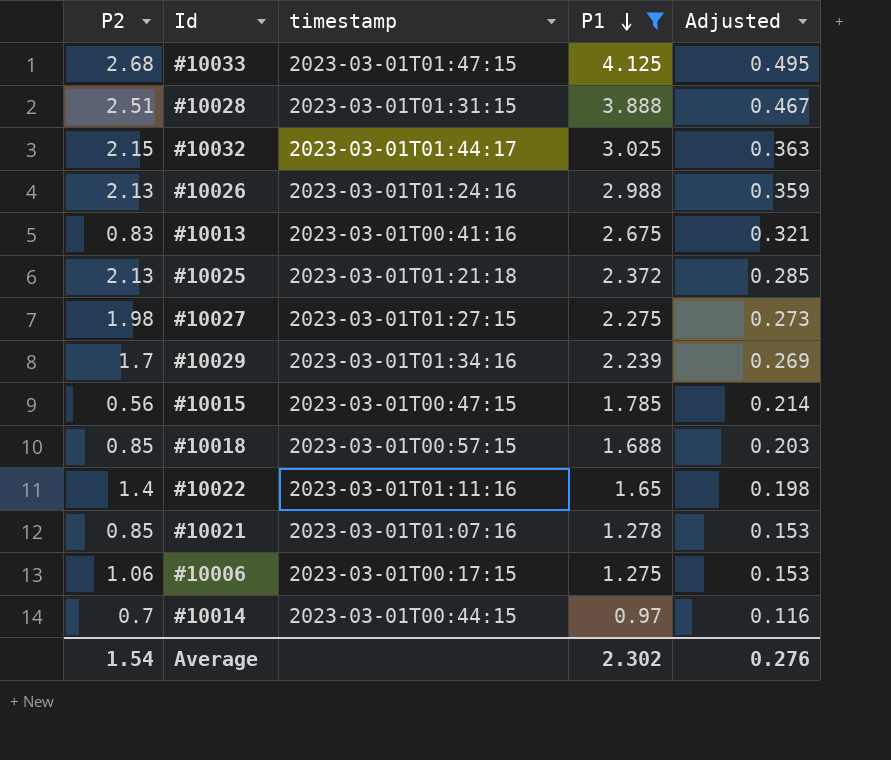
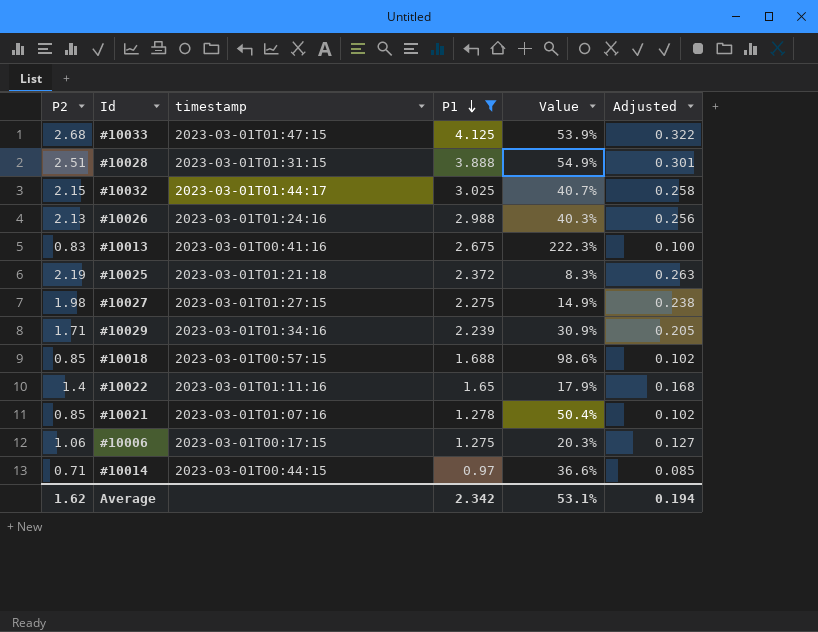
column Value | formula: none -> ([P1] - [P2]) / [P2]
column Adjusted | formula: [P1] * 0.12 -> [P2] * 0.12
row #10015: 0.56 | 2023-03-01T00:47:15 | 1.785 | 0.214 -> none
#10025 | P2: 2.13 -> 2.19
#10029 | P2: 1.7 -> 1.71
#10014 | P2: 0.7 -> 0.71
Average | P2: 1.54 -> 1.62
Average | P1: 2.302 -> 2.342
Average | Adjusted: 0.276 -> 0.194

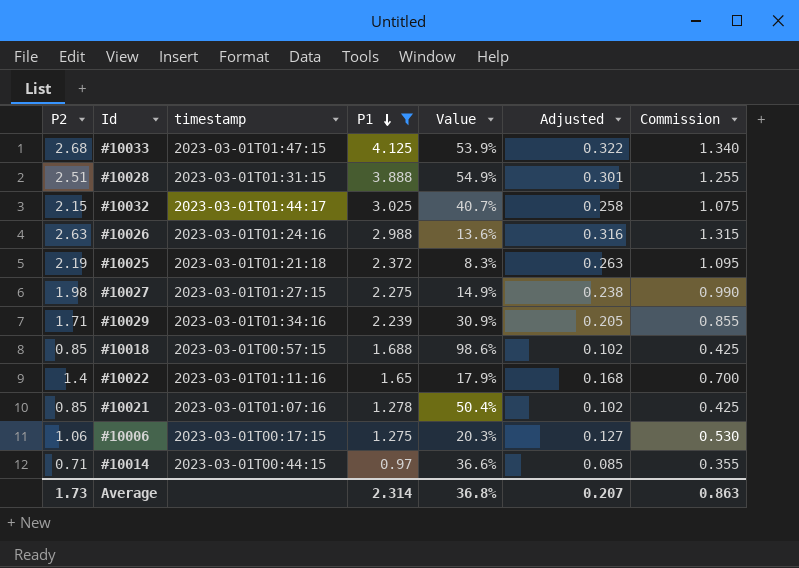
column Commission | formula: none -> [P2] * 0.5
row #10013: 0.83 | 2023-03-01T00:41:16 | 2.675 | 222.3% | 0.100 -> none
#10026 | P2: 2.13 -> 2.63
#10026 | Value: 40.3% -> 13.6%
#10026 | Adjusted: 0.256 -> 0.316
Average | P2: 1.62 -> 1.73
Average | P1: 2.342 -> 2.314
Average | Value: 53.1% -> 36.8%
Average | Adjusted: 0.194 -> 0.207

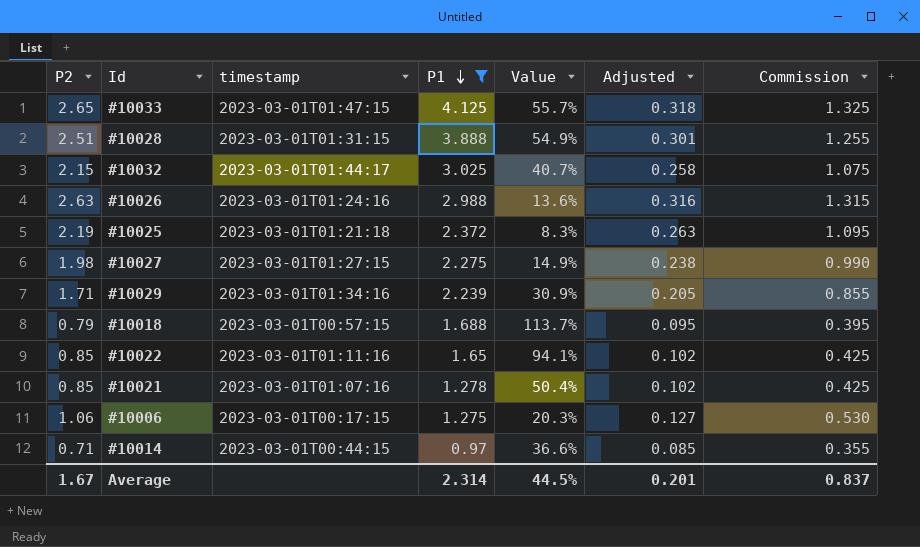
#10033 | P2: 2.68 -> 2.65
#10033 | Value: 53.9% -> 55.7%
#10033 | Adjusted: 0.322 -> 0.318
#10033 | Commission: 1.340 -> 1.325
#10018 | P2: 0.85 -> 0.79
#10018 | Value: 98.6% -> 113.7%
#10018 | Adjusted: 0.102 -> 0.095
#10018 | Commission: 0.425 -> 0.395
#10022 | P2: 1.4 -> 0.85
#10022 | Value: 17.9% -> 94.1%
#10022 | Adjusted: 0.168 -> 0.102
#10022 | Commission: 0.700 -> 0.425
Average | P2: 1.73 -> 1.67
Average | Value: 36.8% -> 44.5%
Average | Adjusted: 0.207 -> 0.201
Average | Commission: 0.863 -> 0.837

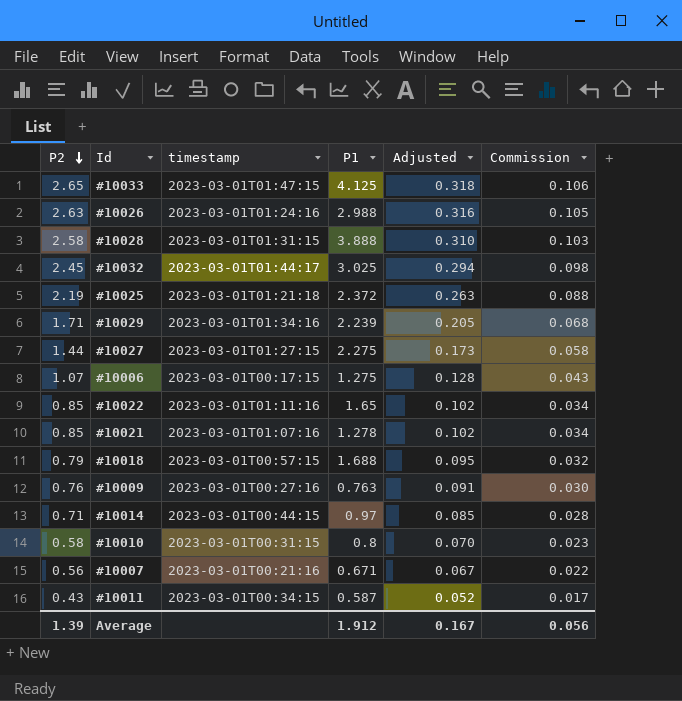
filter: P1 >= 0.97 -> none
row order: P1 descending -> P2 descending
column Value | formula: ([P1] - [P2]) / [P2] -> none
column Commission | formula: [P2] * 0.5 -> [P2] * 0.04
#10028 | P2: 2.51 -> 2.58
#10028 | Adjusted: 0.301 -> 0.310
#10032 | P2: 2.15 -> 2.45
#10032 | Adjusted: 0.258 -> 0.294
#10027 | P2: 1.98 -> 1.44
#10027 | Adjusted: 0.238 -> 0.173
#10006 | P2: 1.06 -> 1.07
#10006 | Adjusted: 0.127 -> 0.128
Average | P2: 1.67 -> 1.39
Average | P1: 2.314 -> 1.912
Average | Adjusted: 0.201 -> 0.167
Average | Commission: 0.837 -> 0.056

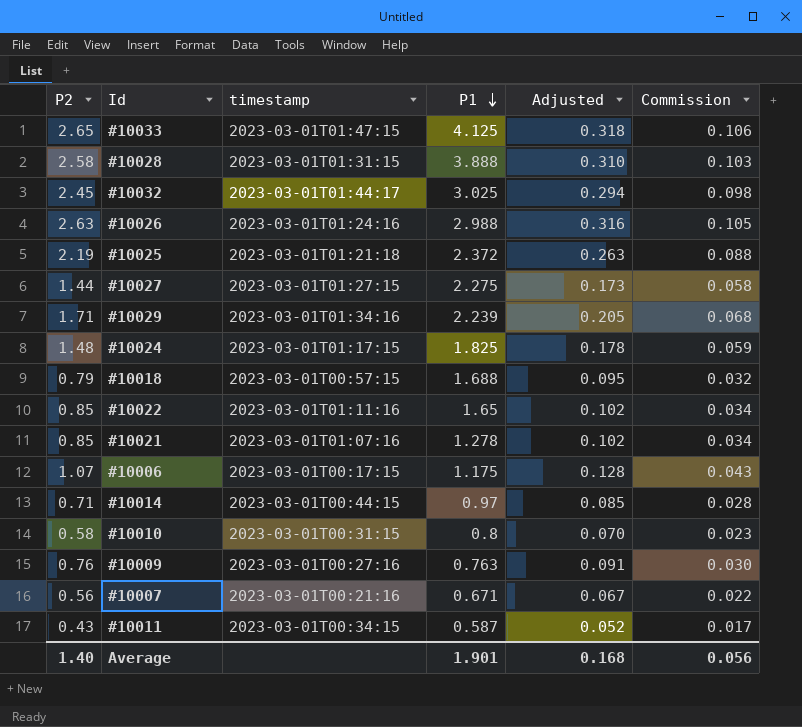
row order: P2 descending -> P1 descending
row #10024: none -> 1.48 | 2023-03-01T01:17:15 | 1.825 | 0.178 | 0.059
#10006 | P1: 1.275 -> 1.175
Average | P2: 1.39 -> 1.40
Average | P1: 1.912 -> 1.901
Average | Adjusted: 0.167 -> 0.168

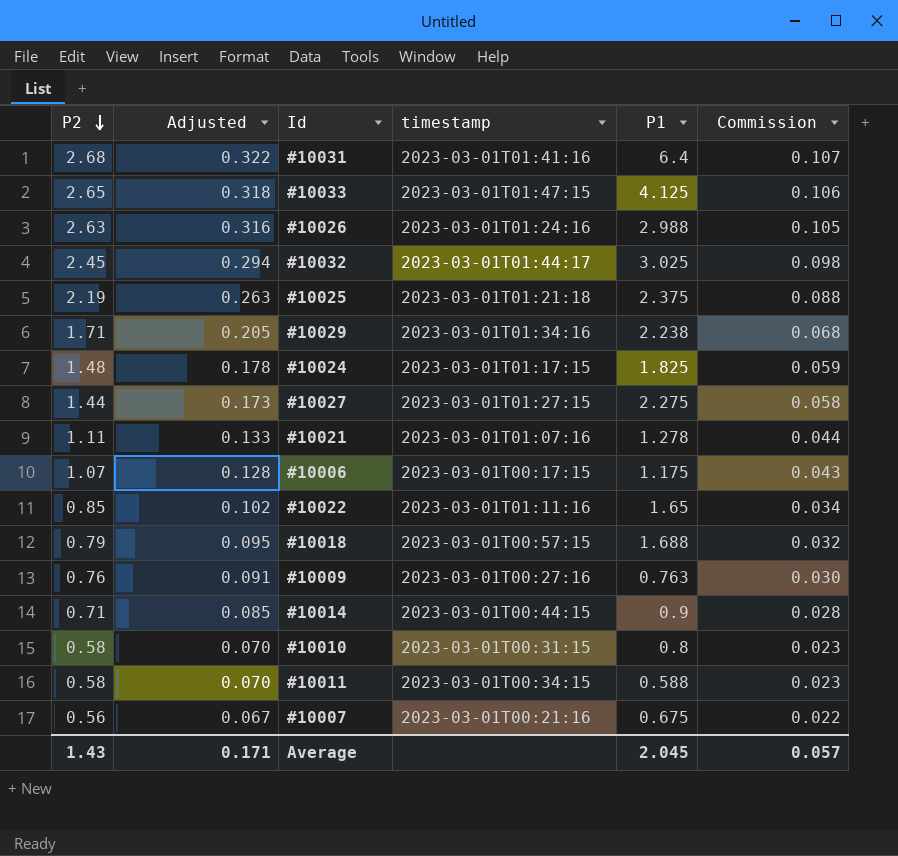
row order: P1 descending -> P2 descending
column Adjusted | position: 5 -> 2
row #10028: 2.58 | 2023-03-01T01:31:15 | 3.888 | 0.310 | 0.103 -> none
row #10031: none -> 2.68 | 0.322 | 2023-03-01T01:41:16 | 6.4 | 0.107
#10025 | P1: 2.372 -> 2.375
#10029 | P1: 2.239 -> 2.238
#10021 | P2: 0.85 -> 1.11
#10021 | Adjusted: 0.102 -> 0.133
#10021 | Commission: 0.034 -> 0.044
#10014 | P1: 0.97 -> 0.9
#10011 | P2: 0.43 -> 0.58
#10011 | Adjusted: 0.052 -> 0.070
#10011 | P1: 0.587 -> 0.588
#10011 | Commission: 0.017 -> 0.023
#10007 | P1: 0.671 -> 0.675
Average | P2: 1.40 -> 1.43
Average | Adjusted: 0.168 -> 0.171
Average | P1: 1.901 -> 2.045
Average | Commission: 0.056 -> 0.057

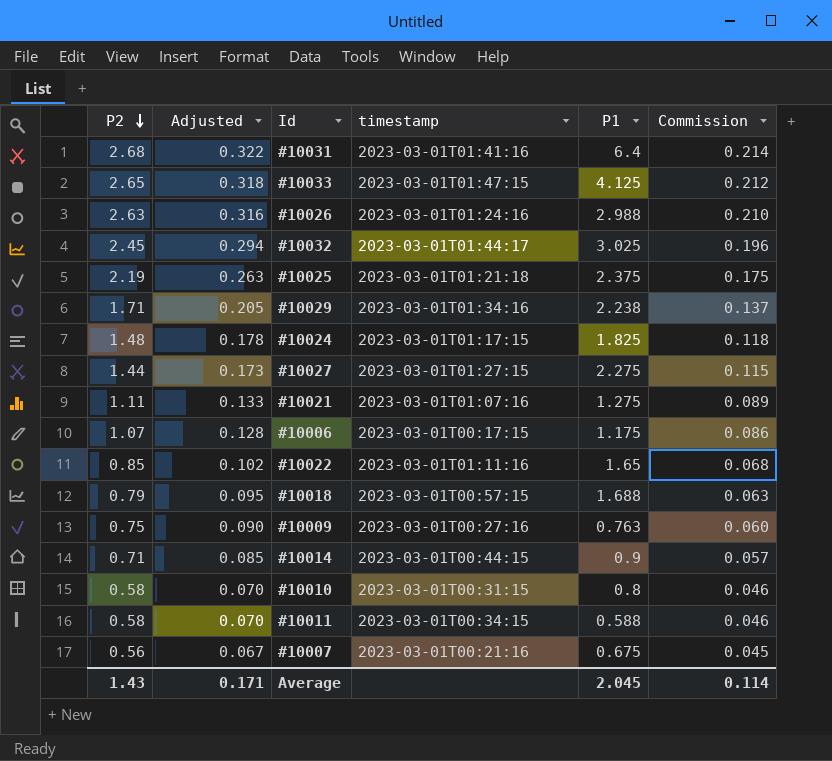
column Commission | formula: [P2] * 0.04 -> [P2] * 0.08
#10021 | P1: 1.278 -> 1.275
#10009 | P2: 0.76 -> 0.75
#10009 | Adjusted: 0.091 -> 0.090
Average | Commission: 0.057 -> 0.114

